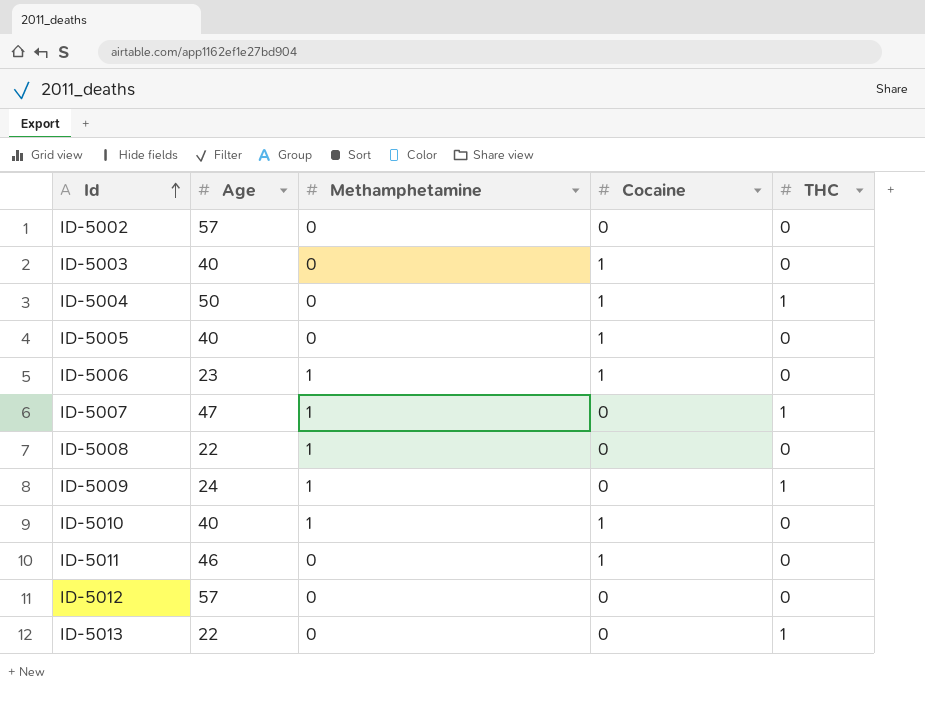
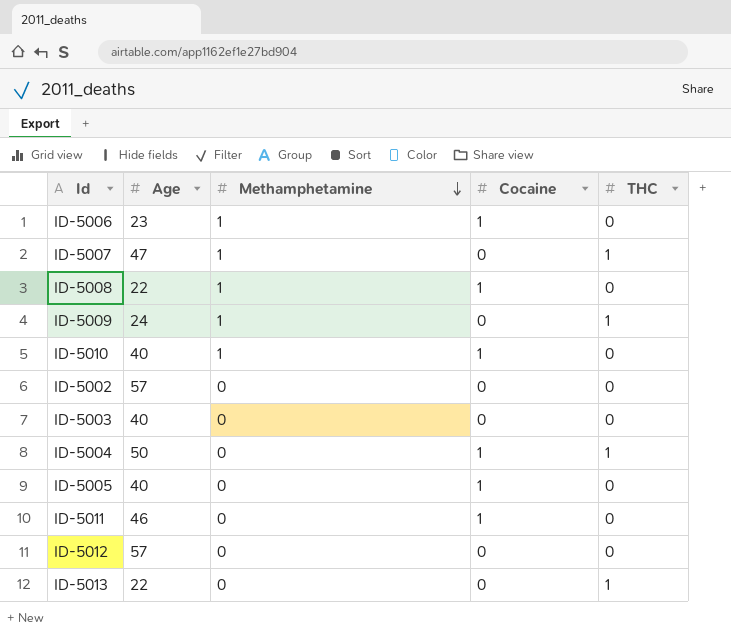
row order: Id ascending -> Methamphetamine descending
ID-5008 | Cocaine: 0 -> 1
ID-5003 | Cocaine: 1 -> 0

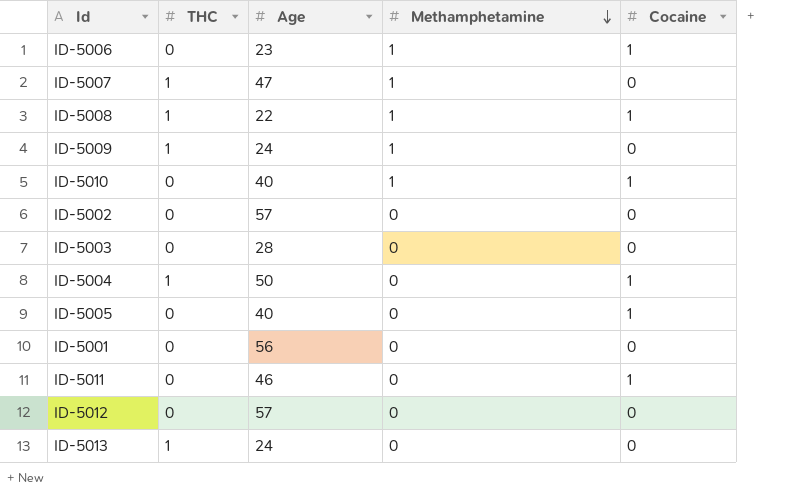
column THC | position: 5 -> 2
ID-5008 | THC: 0 -> 1
ID-5003 | Age: 40 -> 28
row ID-5001: none -> 0 | 56 | 0 | 0
ID-5013 | Age: 22 -> 24

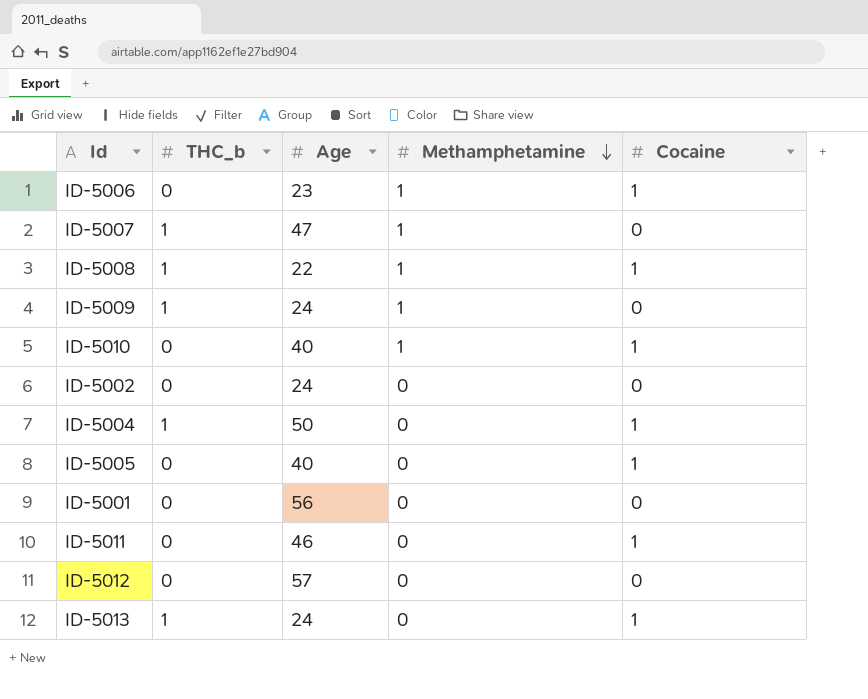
column name: THC -> THC_b
row ID-5003: 0 | 28 | 0 | 0 -> none
ID-5002 | Age: 57 -> 24
ID-5013 | Cocaine: 0 -> 1

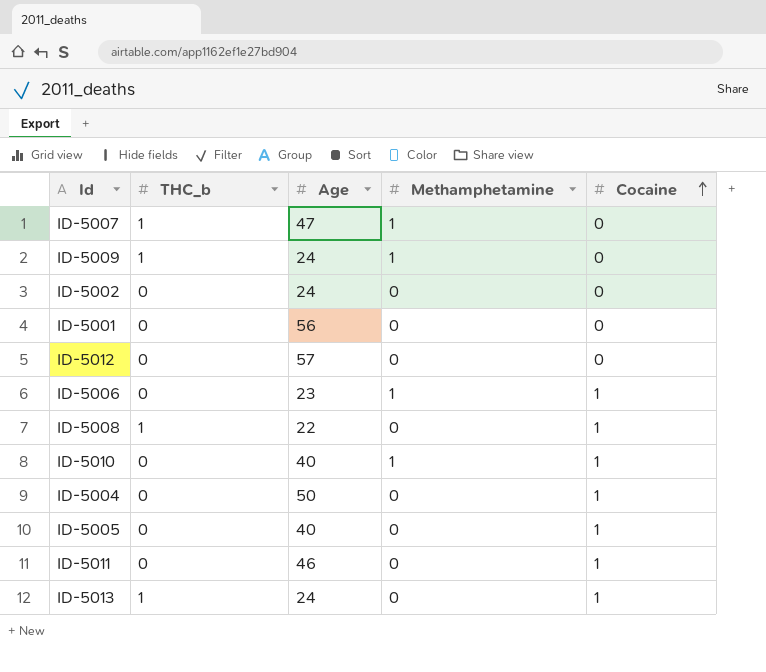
row order: Methamphetamine descending -> Cocaine ascending
ID-5008 | Methamphetamine: 1 -> 0
ID-5004 | THC_b: 1 -> 0

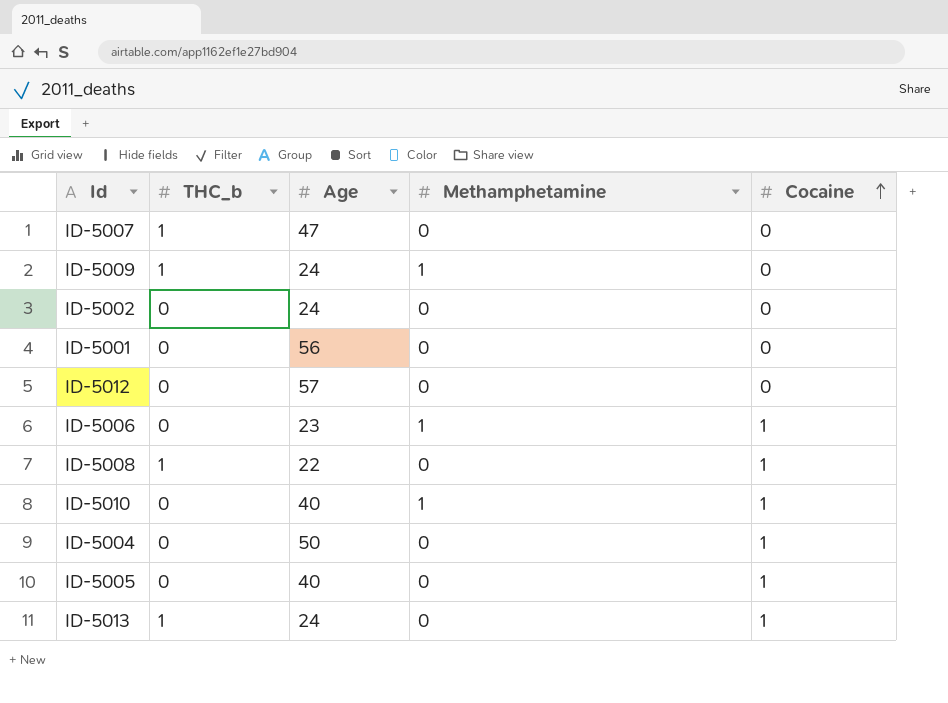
row ID-5011: 0 | 46 | 0 | 1 -> none
ID-5007 | Methamphetamine: 1 -> 0

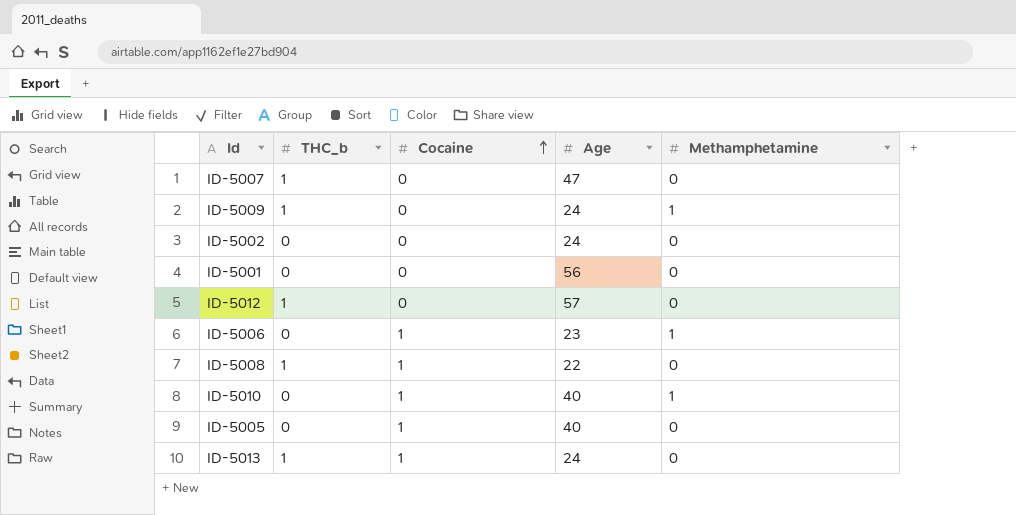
column Cocaine | position: 5 -> 3
row ID-5004: 0 | 50 | 0 | 1 -> none
ID-5012 | THC_b: 0 -> 1

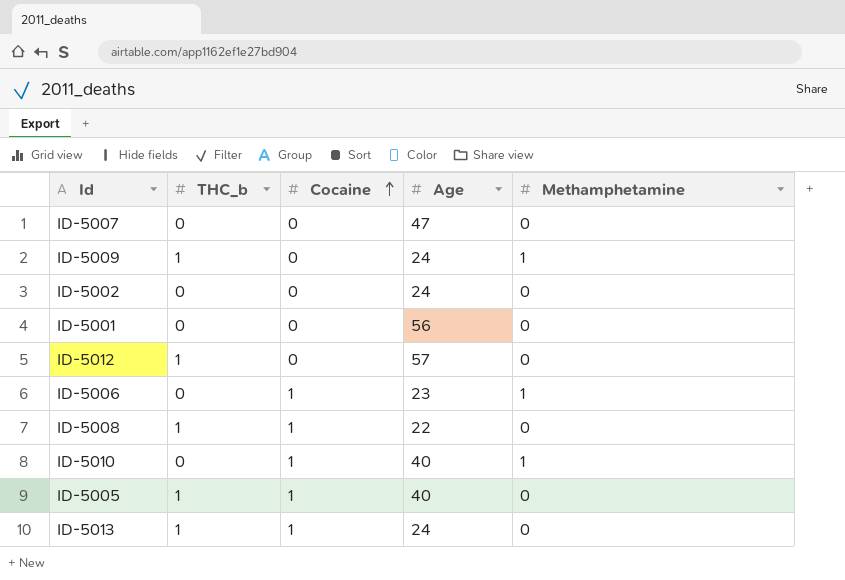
ID-5007 | THC_b: 1 -> 0
ID-5005 | THC_b: 0 -> 1

